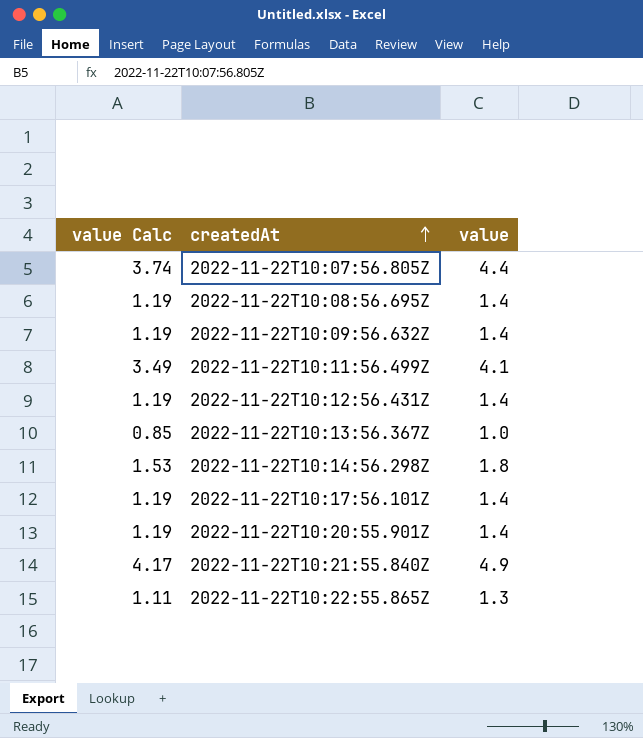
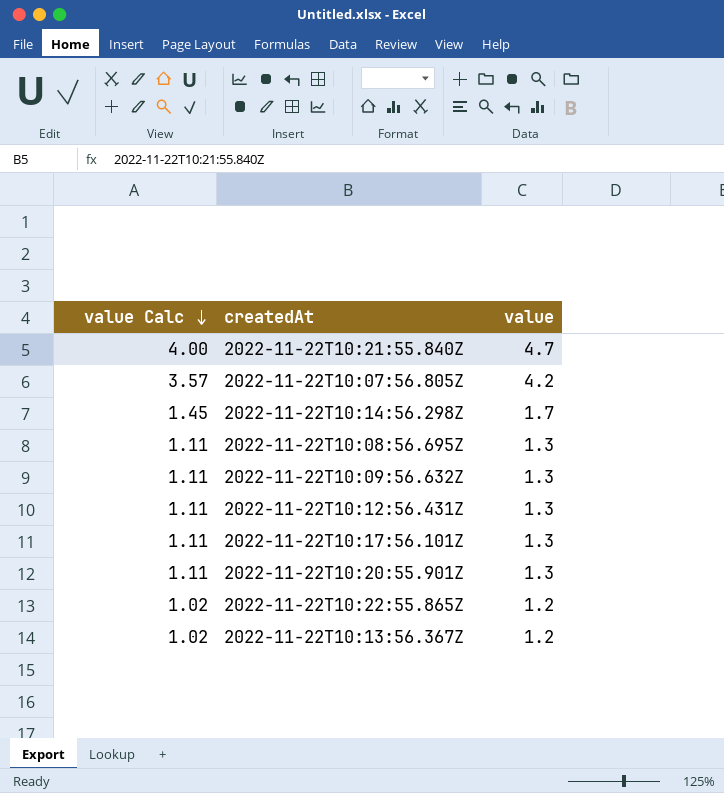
row order: createdAt ascending -> value Calc descending
row 2022-11-22T10:11:56.499Z: 3.49 | 4.1 -> none
2022-11-22T10:21:55.840Z | value Calc: 4.17 -> 4.00
2022-11-22T10:21:55.840Z | value: 4.9 -> 4.7
2022-11-22T10:07:56.805Z | value Calc: 3.74 -> 3.57
2022-11-22T10:07:56.805Z | value: 4.4 -> 4.2
2022-11-22T10:14:56.298Z | value Calc: 1.53 -> 1.45
2022-11-22T10:14:56.298Z | value: 1.8 -> 1.7
2022-11-22T10:08:56.695Z | value Calc: 1.19 -> 1.11
2022-11-22T10:08:56.695Z | value: 1.4 -> 1.3
2022-11-22T10:09:56.632Z | value Calc: 1.19 -> 1.11
2022-11-22T10:09:56.632Z | value: 1.4 -> 1.3
2022-11-22T10:12:56.431Z | value Calc: 1.19 -> 1.11
2022-11-22T10:12:56.431Z | value: 1.4 -> 1.3
2022-11-22T10:17:56.101Z | value Calc: 1.19 -> 1.11
2022-11-22T10:17:56.101Z | value: 1.4 -> 1.3
2022-11-22T10:20:55.901Z | value Calc: 1.19 -> 1.11
2022-11-22T10:20:55.901Z | value: 1.4 -> 1.3
2022-11-22T10:22:55.865Z | value Calc: 1.11 -> 1.02
2022-11-22T10:22:55.865Z | value: 1.3 -> 1.2
2022-11-22T10:13:56.367Z | value Calc: 0.85 -> 1.02
2022-11-22T10:13:56.367Z | value: 1.0 -> 1.2

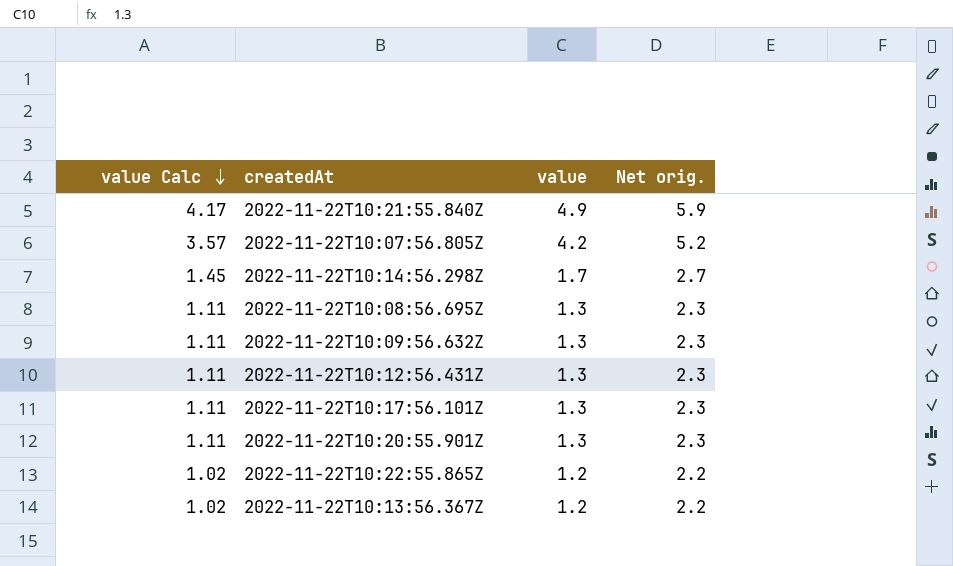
column Net orig. | formula: none -> [value] + 1
2022-11-22T10:21:55.840Z | value Calc: 4.00 -> 4.17
2022-11-22T10:21:55.840Z | value: 4.7 -> 4.9

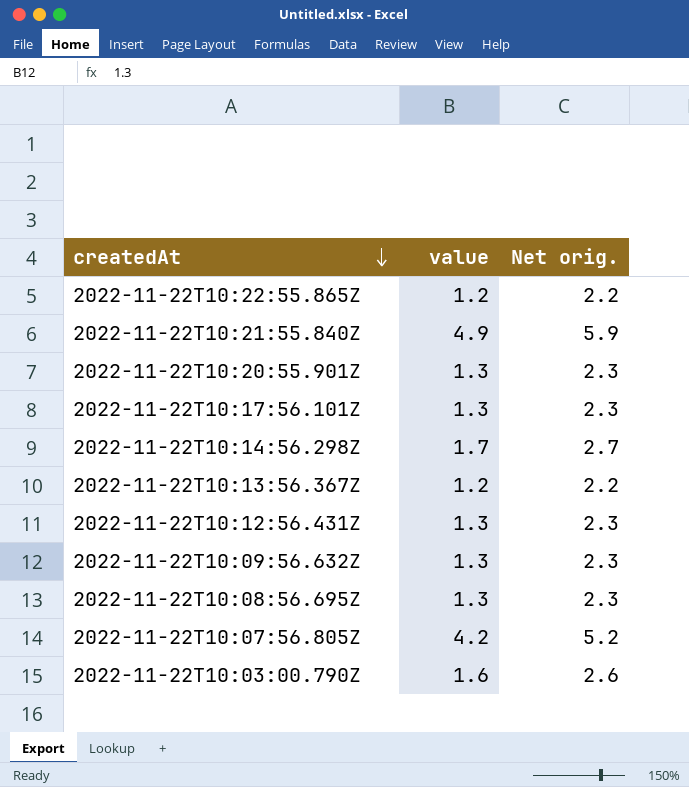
row order: value Calc descending -> createdAt descending
column value Calc | formula: [value] * 0.85 -> none
row 2022-11-22T10:03:00.790Z: none -> 1.6 | 2.6

